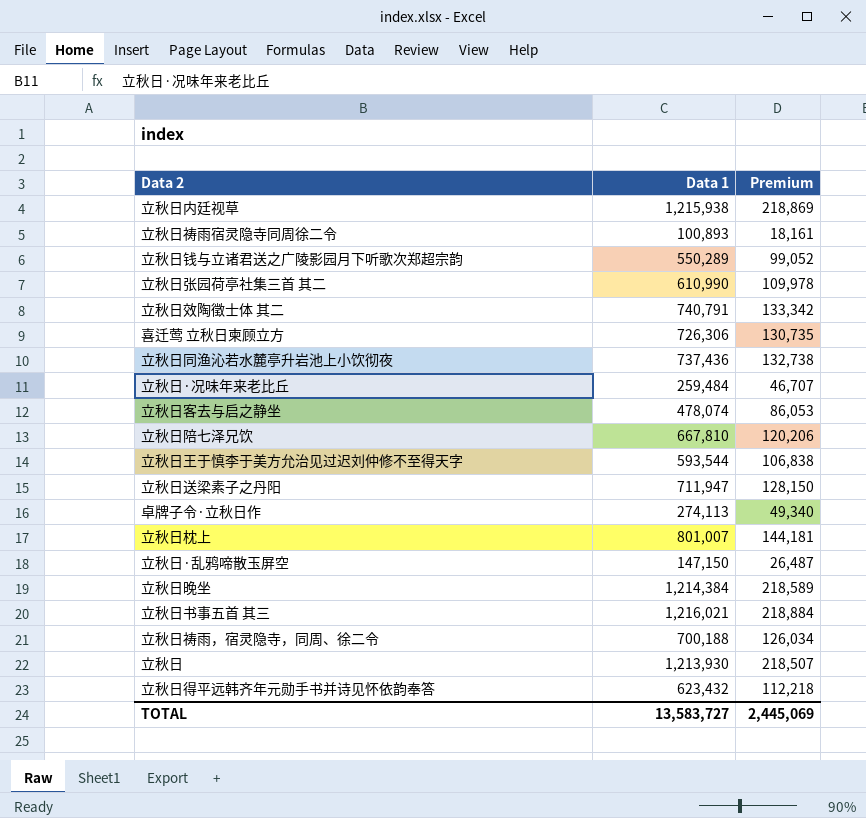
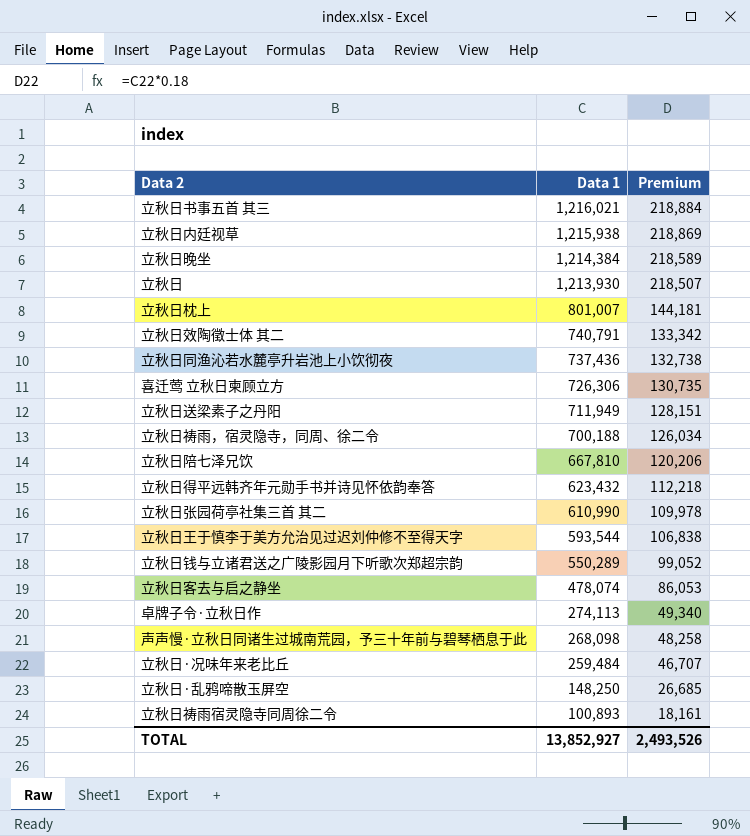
row order: none -> Data 1 descending
立秋日送梁素子之丹阳 | Data 1: 711,947 -> 711,949
立秋日送梁素子之丹阳 | Premium: 128,150 -> 128,151
row 声声慢·立秋日同诸生过城南荒园，予三十年前与碧琴栖息于此: none -> 268,098 | 48,258
立秋日·乱鸦啼散玉屏空 | Data 1: 147,150 -> 148,250
立秋日·乱鸦啼散玉屏空 | Premium: 26,487 -> 26,685
TOTAL | Data 1: 13,583,727 -> 13,852,927
TOTAL | Premium: 2,445,069 -> 2,493,526

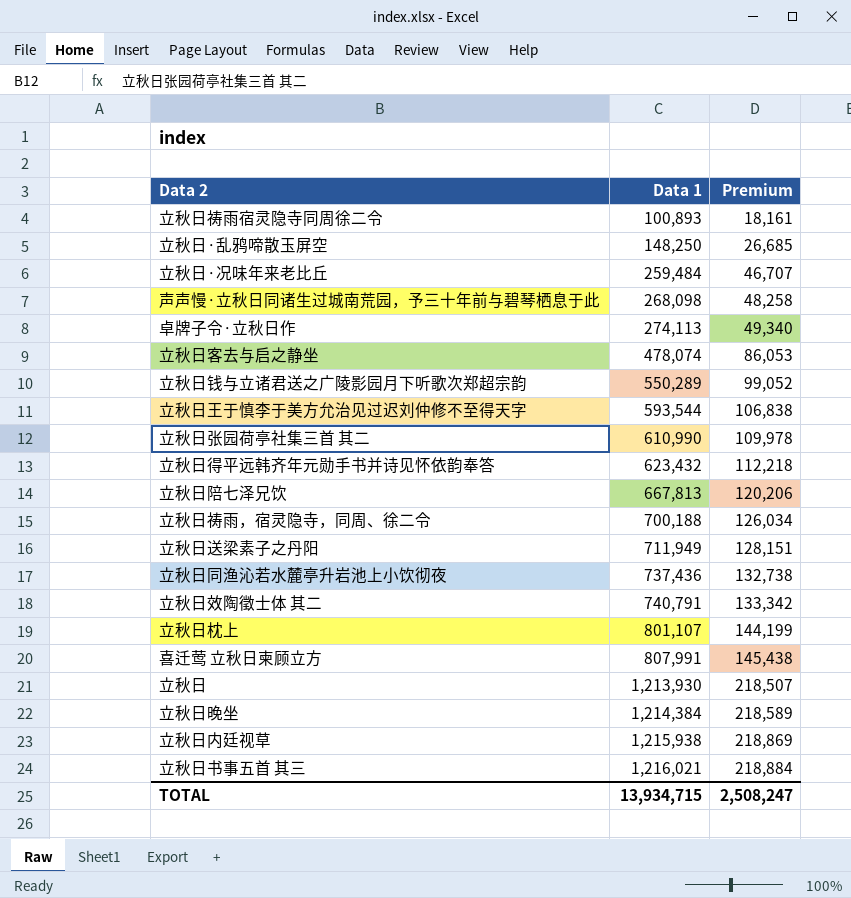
row order: Data 1 descending -> Data 1 ascending
立秋日陪七泽兄饮 | Data 1: 667,810 -> 667,813
立秋日枕上 | Data 1: 801,007 -> 801,107
立秋日枕上 | Premium: 144,181 -> 144,199
喜迁莺 立秋日柬顾立方 | Data 1: 726,306 -> 807,991
喜迁莺 立秋日柬顾立方 | Premium: 130,735 -> 145,438
TOTAL | Data 1: 13,852,927 -> 13,934,715
TOTAL | Premium: 2,493,526 -> 2,508,247

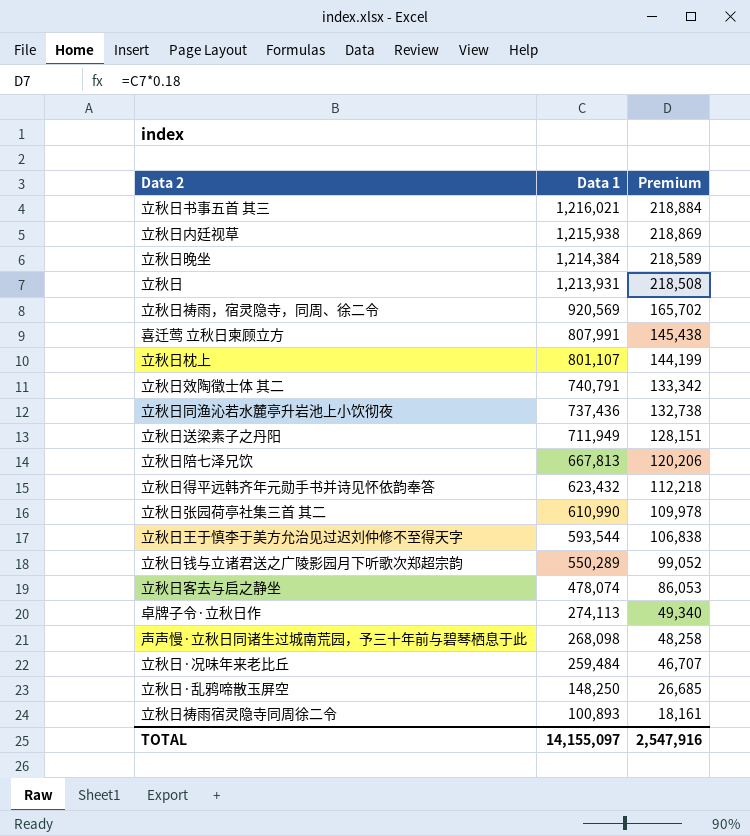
row order: Data 1 ascending -> Data 1 descending
立秋日 | Data 1: 1,213,930 -> 1,213,931
立秋日 | Premium: 218,507 -> 218,508
立秋日祷雨，宿灵隐寺，同周、徐二令 | Data 1: 700,188 -> 920,569
立秋日祷雨，宿灵隐寺，同周、徐二令 | Premium: 126,034 -> 165,702
TOTAL | Data 1: 13,934,715 -> 14,155,097
TOTAL | Premium: 2,508,247 -> 2,547,916

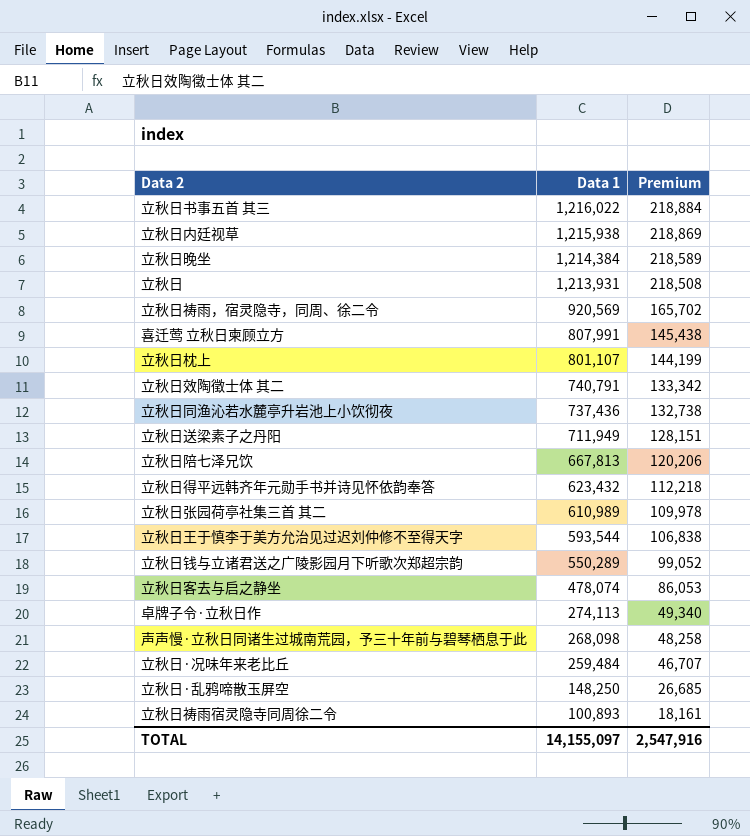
立秋日书事五首 其三 | Data 1: 1,216,021 -> 1,216,022
立秋日张园荷亭社集三首 其二 | Data 1: 610,990 -> 610,989

